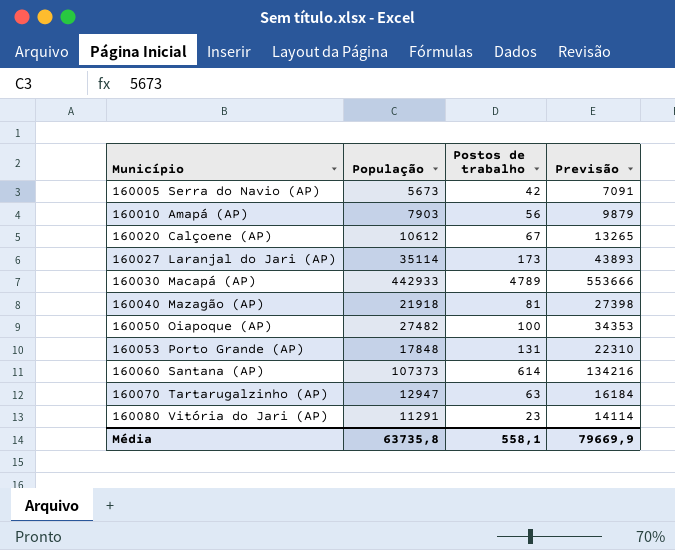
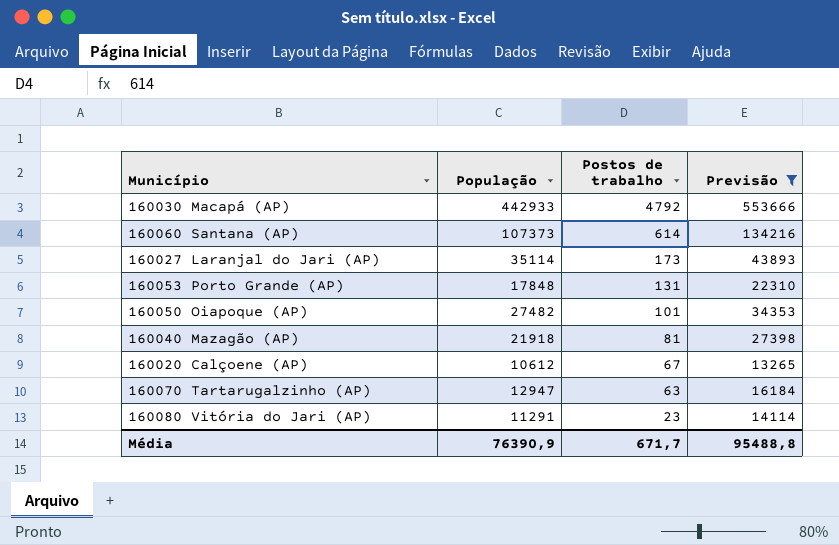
filter: none -> Previsão >= 13265
row order: Município ascending -> Postos de trabalho descending
160030 Macapá (AP) | Postos de trabalho: 4789 -> 4792
160050 Oiapoque (AP) | Postos de trabalho: 100 -> 101
Média | População: 63735,8 -> 76390,9
Média | Postos de trabalho: 558,1 -> 671,7
Média | Previsão: 79669,9 -> 95488,8

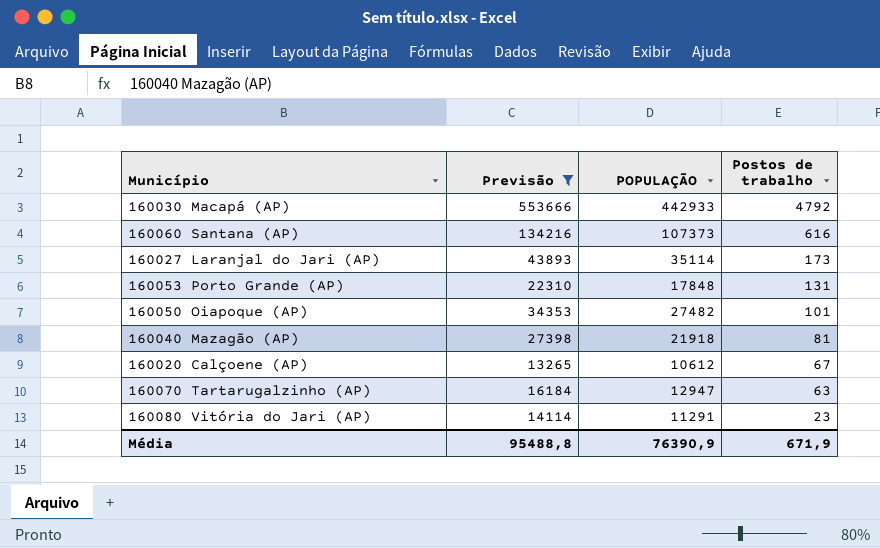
column Previsão | position: 4 -> 2
column name: População -> POPULAÇÃO
160060 Santana (AP) | Postos de trabalho: 614 -> 616
Média | Postos de trabalho: 671,7 -> 671,9

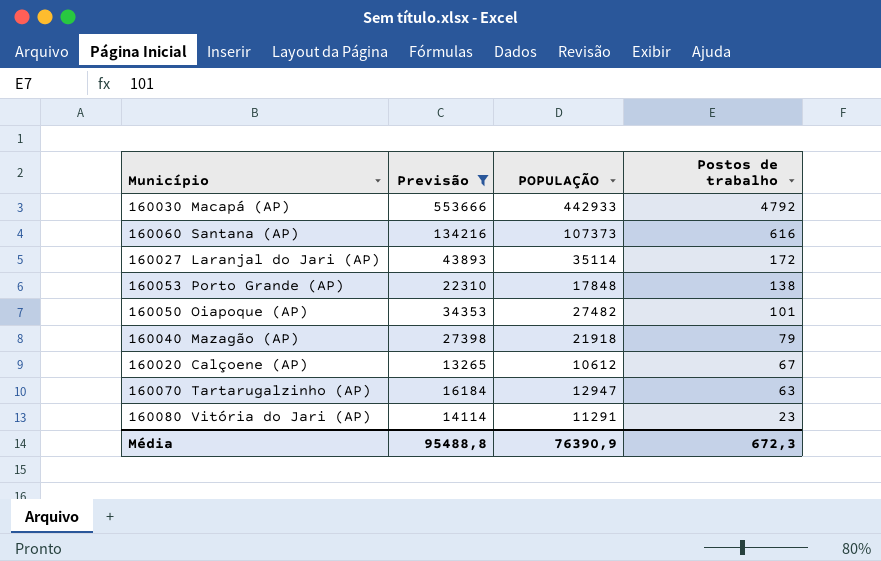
160027 Laranjal do Jari (AP) | Postos de trabalho: 173 -> 172
160053 Porto Grande (AP) | Postos de trabalho: 131 -> 138
160040 Mazagão (AP) | Postos de trabalho: 81 -> 79
Média | Postos de trabalho: 671,9 -> 672,3

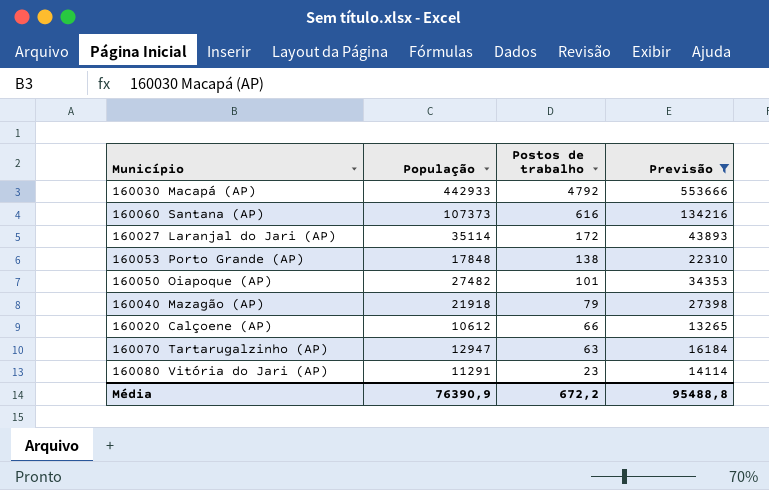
column name: POPULAÇÃO -> População
column Previsão | position: 2 -> 4
160020 Calçoene (AP) | Postos de trabalho: 67 -> 66
Média | Postos de trabalho: 672,3 -> 672,2

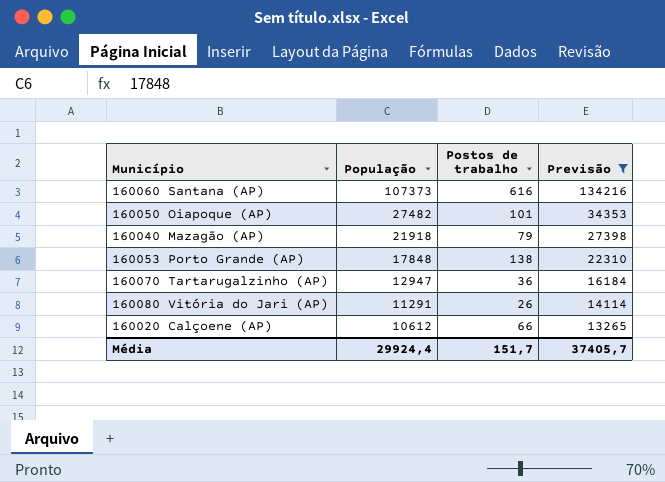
row order: Postos de trabalho descending -> População descending
row 160030 Macapá (AP): 442933 | 4792 | 553666 -> none
row 160027 Laranjal do Jari (AP): 35114 | 172 | 43893 -> none
160070 Tartarugalzinho (AP) | Postos de trabalho: 63 -> 36
160080 Vitória do Jari (AP) | Postos de trabalho: 23 -> 26
Média | População: 76390,9 -> 29924,4
Média | Postos de trabalho: 672,2 -> 151,7
Média | Previsão: 95488,8 -> 37405,7

